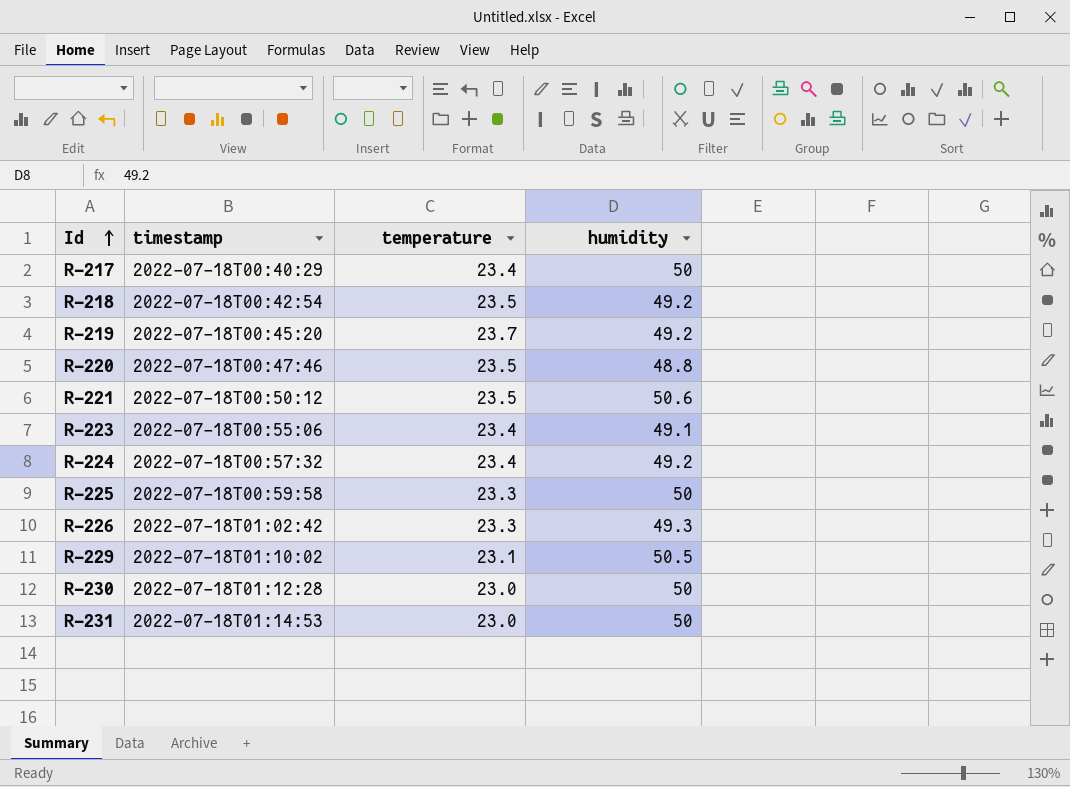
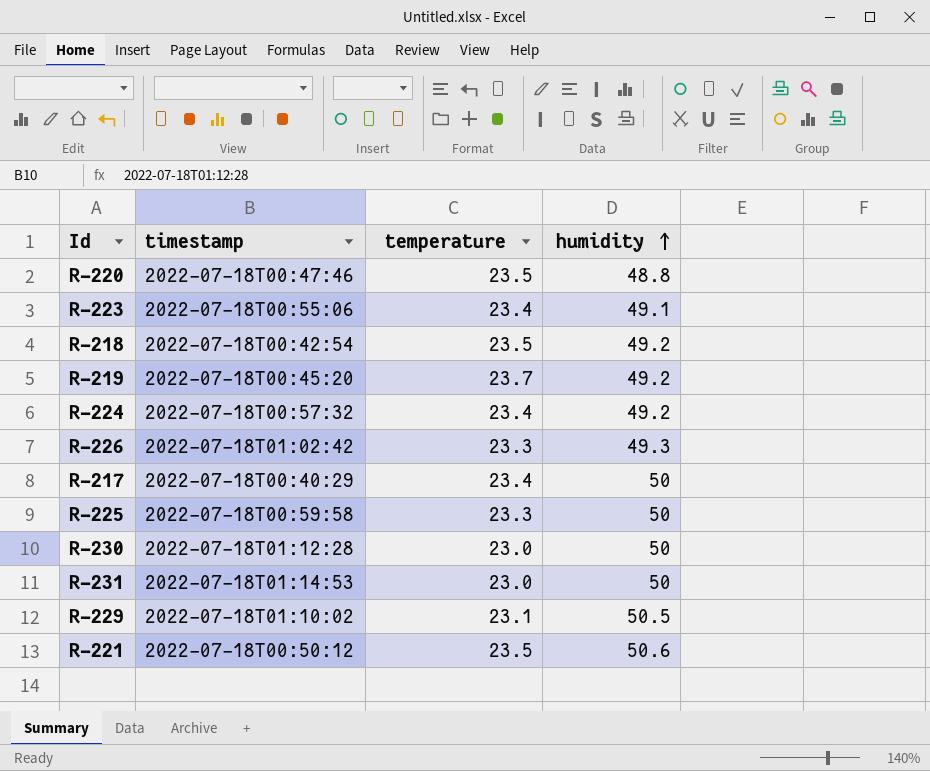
row order: Id ascending -> humidity ascending

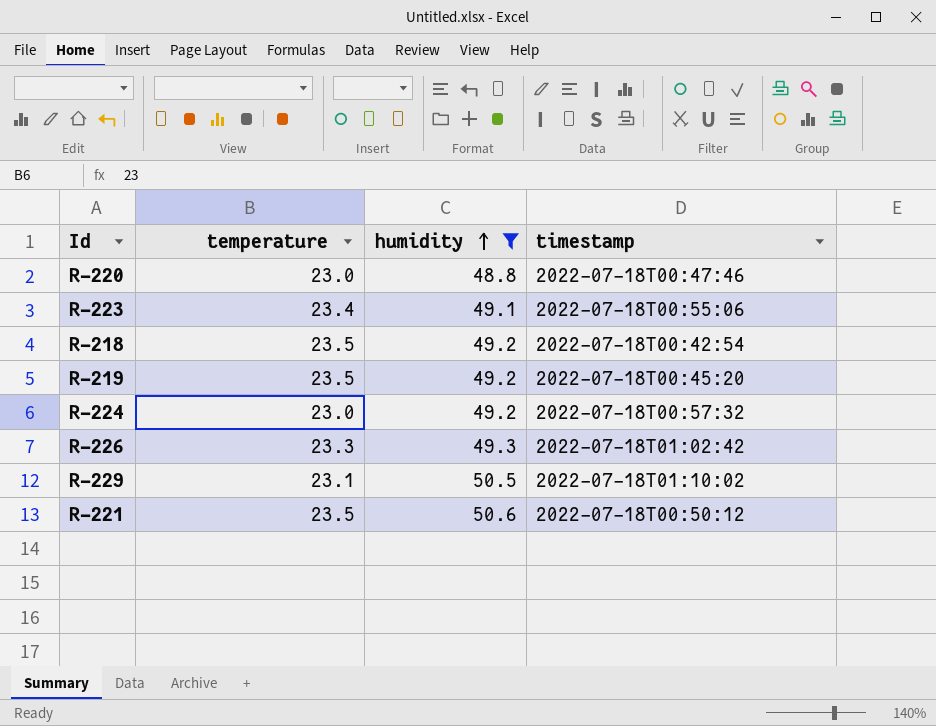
filter: none -> humidity != 50
column timestamp | position: 2 -> 4
R-220 | temperature: 23.5 -> 23.0
R-219 | temperature: 23.7 -> 23.5
R-224 | temperature: 23.4 -> 23.0

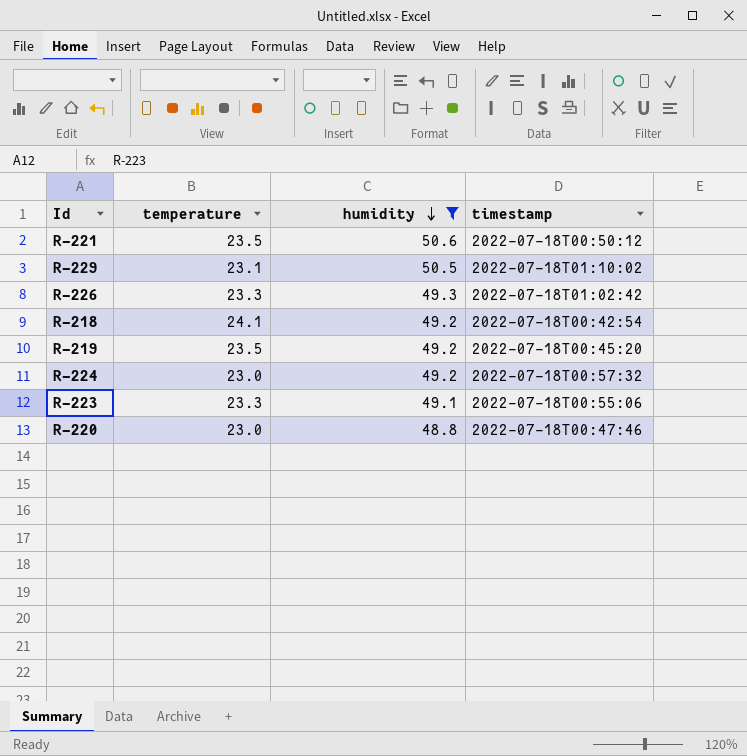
row order: humidity ascending -> humidity descending
R-218 | temperature: 23.5 -> 24.1
R-223 | temperature: 23.4 -> 23.3

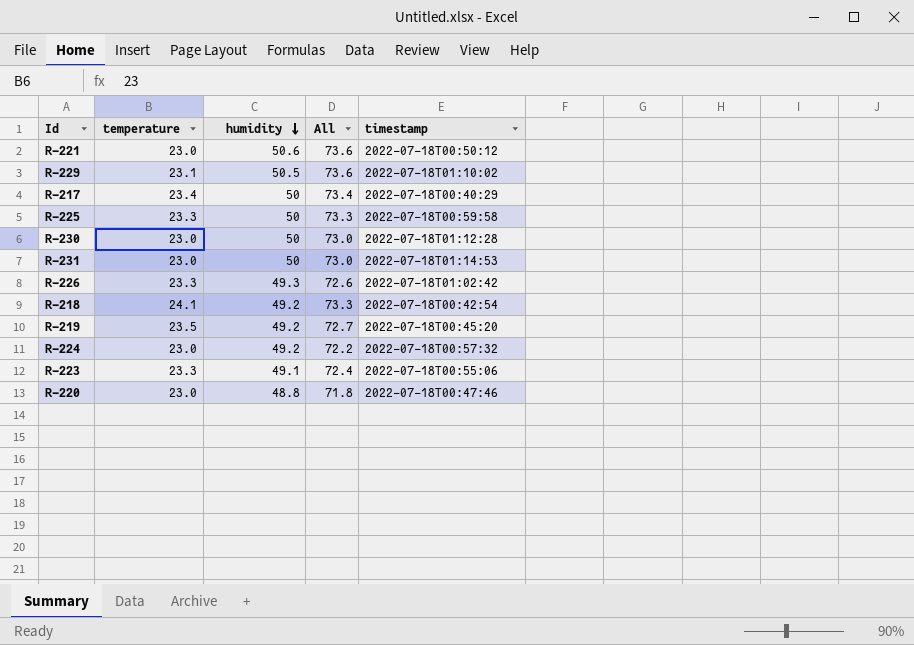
filter: humidity != 50 -> none
column All | formula: none -> [temperature] + [humidity]
R-221 | temperature: 23.5 -> 23.0

